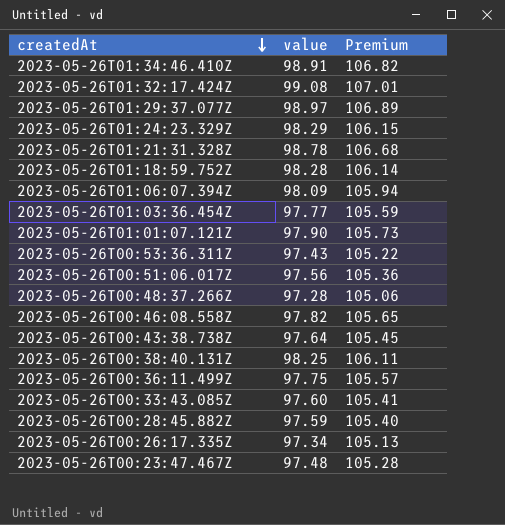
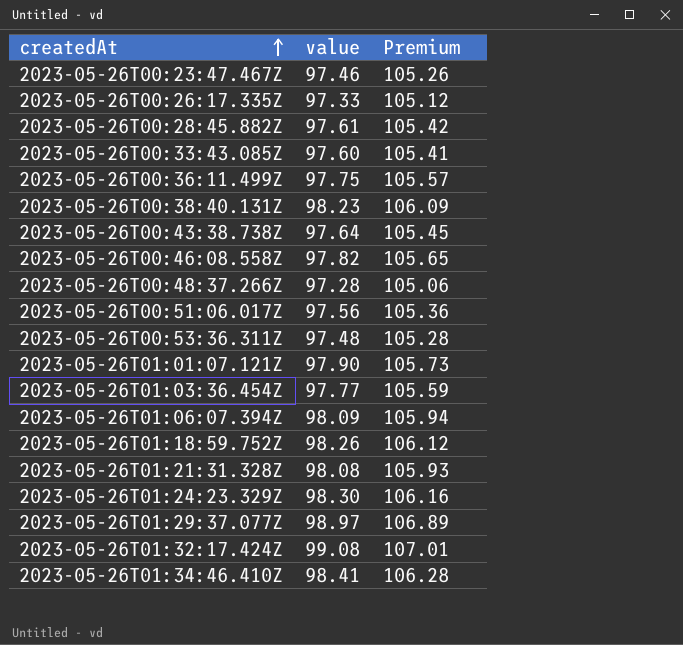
row order: createdAt descending -> createdAt ascending
2023-05-26T00:23:47.467Z | value: 97.48 -> 97.46
2023-05-26T00:23:47.467Z | Premium: 105.28 -> 105.26
2023-05-26T00:26:17.335Z | value: 97.34 -> 97.33
2023-05-26T00:26:17.335Z | Premium: 105.13 -> 105.12
2023-05-26T00:28:45.882Z | value: 97.59 -> 97.61
2023-05-26T00:28:45.882Z | Premium: 105.40 -> 105.42
2023-05-26T00:38:40.131Z | value: 98.25 -> 98.23
2023-05-26T00:38:40.131Z | Premium: 106.11 -> 106.09
2023-05-26T00:53:36.311Z | value: 97.43 -> 97.48
2023-05-26T00:53:36.311Z | Premium: 105.22 -> 105.28
2023-05-26T01:18:59.752Z | value: 98.28 -> 98.26
2023-05-26T01:18:59.752Z | Premium: 106.14 -> 106.12
2023-05-26T01:21:31.328Z | value: 98.78 -> 98.08
2023-05-26T01:21:31.328Z | Premium: 106.68 -> 105.93
2023-05-26T01:24:23.329Z | value: 98.29 -> 98.30
2023-05-26T01:24:23.329Z | Premium: 106.15 -> 106.16
2023-05-26T01:34:46.410Z | value: 98.91 -> 98.41
2023-05-26T01:34:46.410Z | Premium: 106.82 -> 106.28

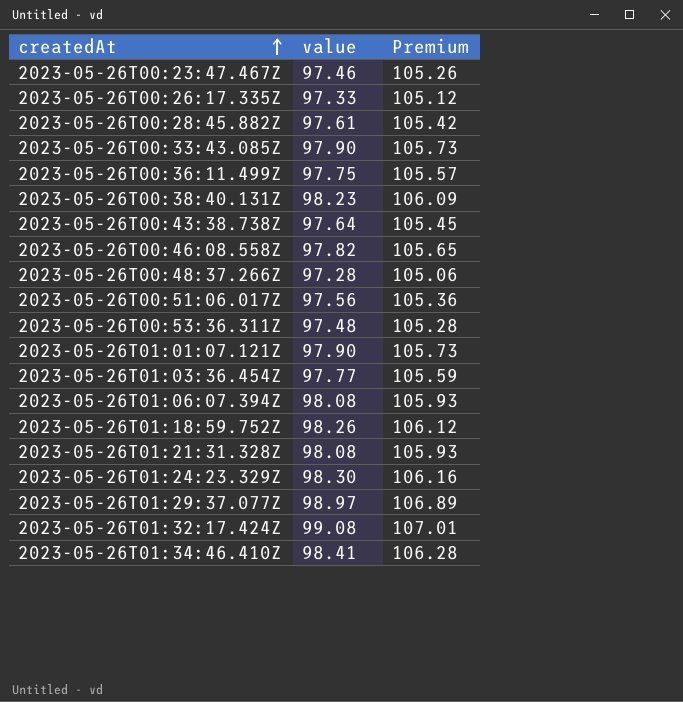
2023-05-26T00:33:43.085Z | value: 97.60 -> 97.90
2023-05-26T00:33:43.085Z | Premium: 105.41 -> 105.73
2023-05-26T01:06:07.394Z | value: 98.09 -> 98.08
2023-05-26T01:06:07.394Z | Premium: 105.94 -> 105.93

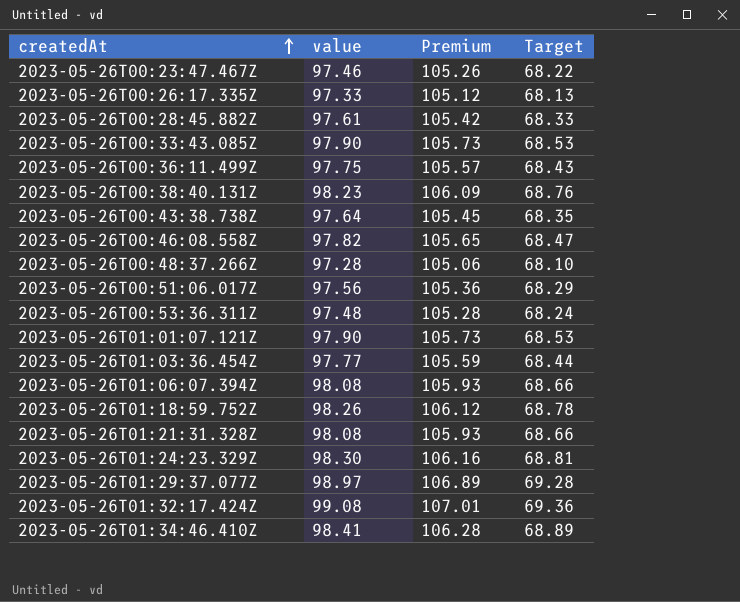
column Target | formula: none -> [value] * 0.7

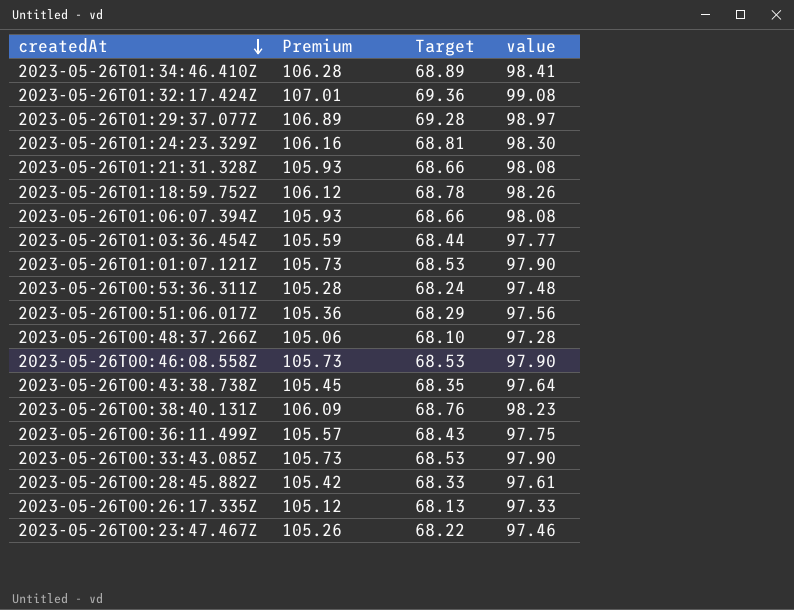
row order: createdAt ascending -> createdAt descending
column value | position: 2 -> 4
2023-05-26T00:46:08.558Z | Premium: 105.65 -> 105.73
2023-05-26T00:46:08.558Z | Target: 68.47 -> 68.53
2023-05-26T00:46:08.558Z | value: 97.82 -> 97.90

